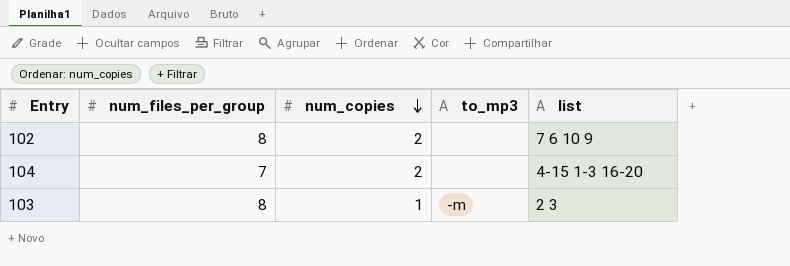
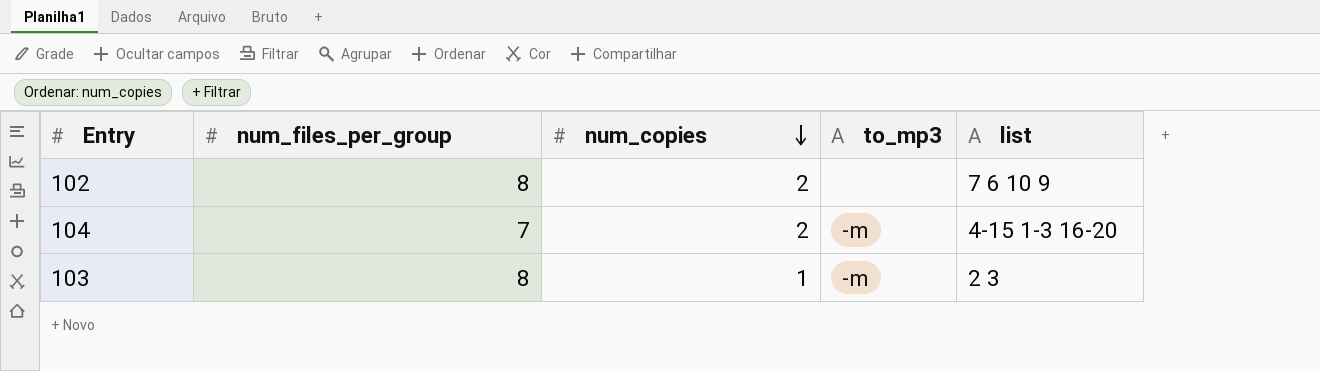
104 | to_mp3: none -> -m

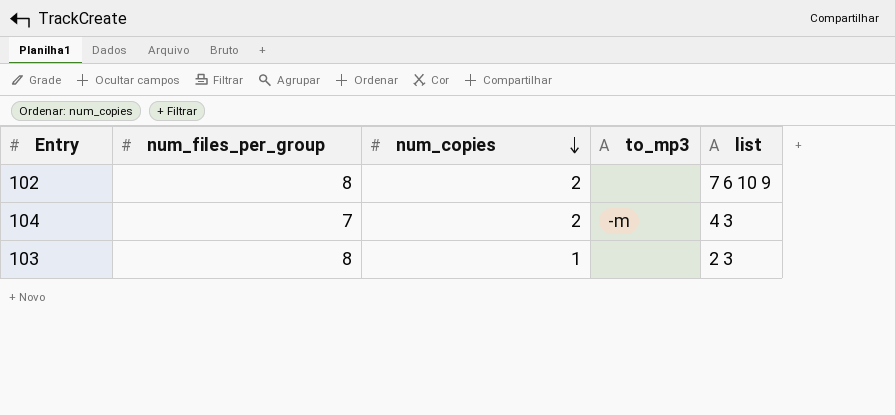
104 | list: 4-15 1-3 16-20 -> 4 3
103 | to_mp3: -m -> none

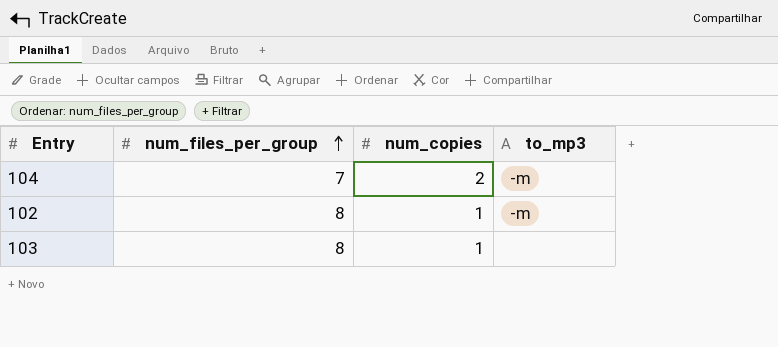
row order: num_copies descending -> num_files_per_group ascending
column list | position: 5 -> none
102 | num_copies: 2 -> 1
102 | to_mp3: none -> -m

